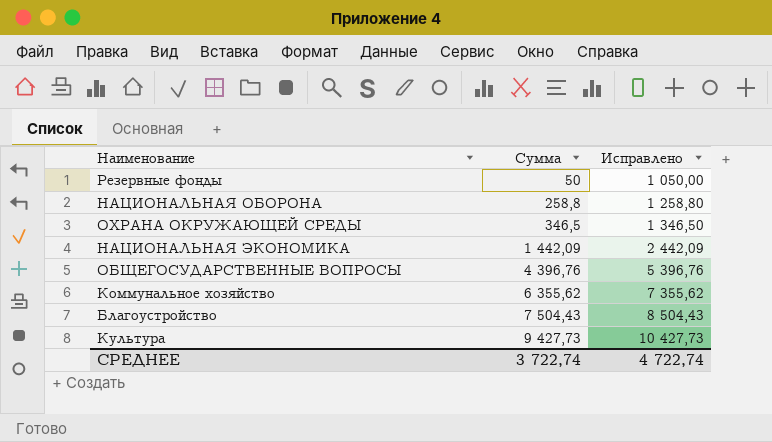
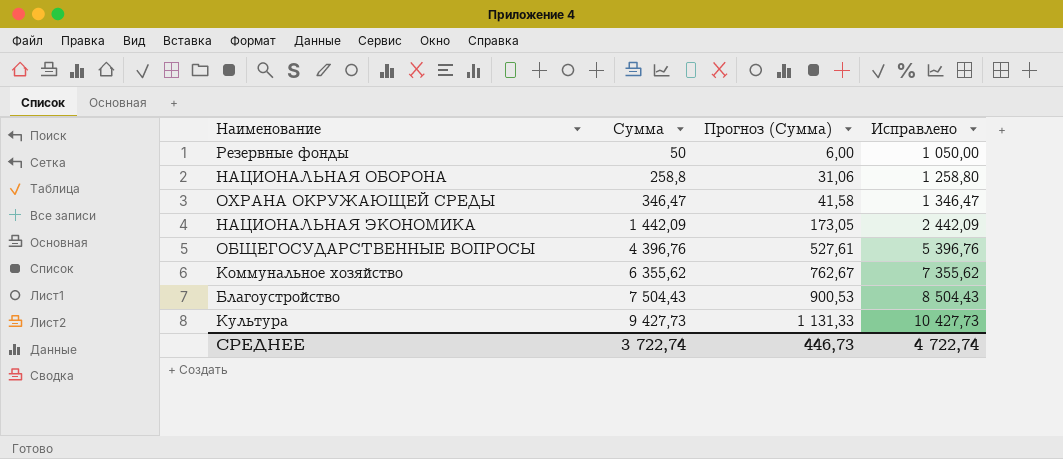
column Прогноз (Сумма) | formula: none -> [Сумма] * 0,12
ОХРАНА ОКРУЖАЮЩЕЙ СРЕДЫ | Сумма: 346,5 -> 346,47
ОХРАНА ОКРУЖАЮЩЕЙ СРЕДЫ | Исправлено: 1 346,50 -> 1 346,47

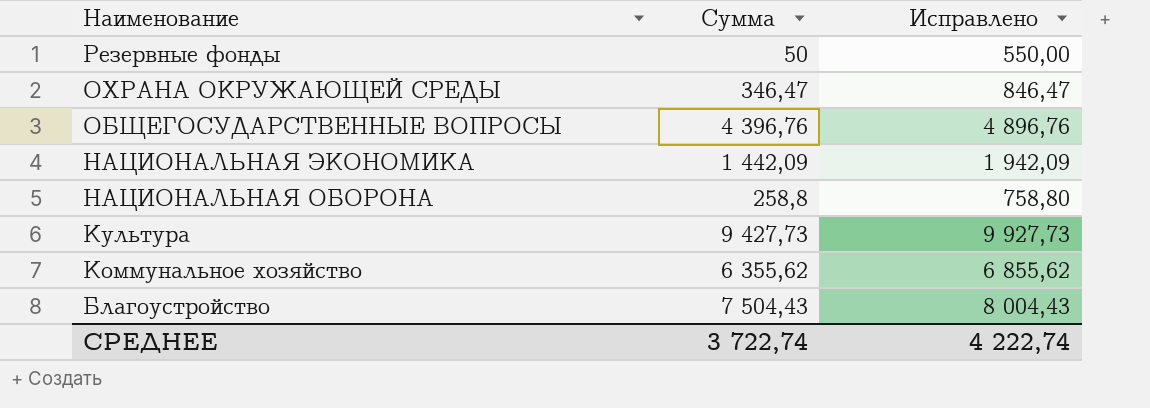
row order: Сумма ascending -> Наименование descending
column Прогноз (Сумма) | formula: [Сумма] * 0,12 -> none
column Исправлено | formula: [Сумма] + 1000 -> [Сумма] + 500
СРЕДНЕЕ | Исправлено: 4 722,74 -> 4 222,74

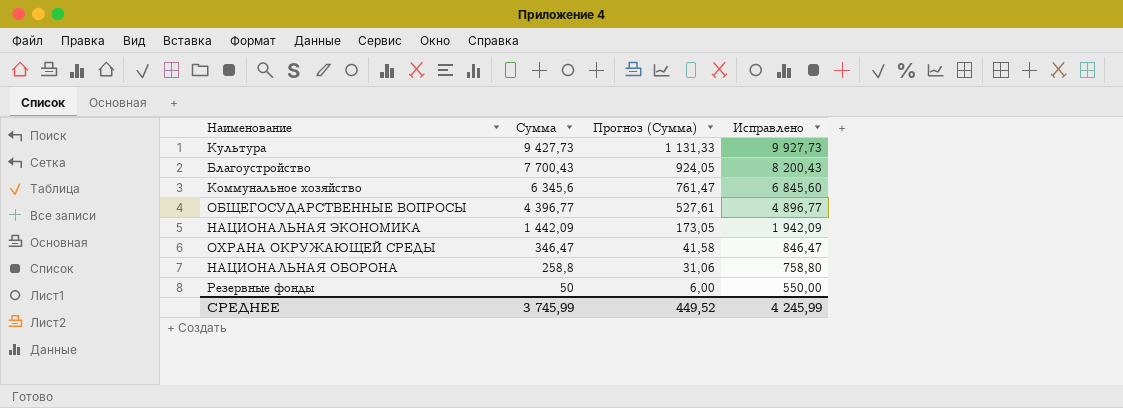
row order: Наименование descending -> Сумма descending
column Прогноз (Сумма) | formula: none -> [Сумма] * 0,12
Благоустройство | Сумма: 7 504,43 -> 7 700,43
Благоустройство | Исправлено: 8 004,43 -> 8 200,43
Коммунальное хозяйство | Сумма: 6 355,62 -> 6 345,6
Коммунальное хозяйство | Исправлено: 6 855,62 -> 6 845,60
ОБЩЕГОСУДАРСТВЕННЫЕ ВОПРОСЫ | Сумма: 4 396,76 -> 4 396,77
ОБЩЕГОСУДАРСТВЕННЫЕ ВОПРОСЫ | Исправлено: 4 896,76 -> 4 896,77
СРЕДНЕЕ | Сумма: 3 722,74 -> 3 745,99
СРЕДНЕЕ | Исправлено: 4 222,74 -> 4 245,99

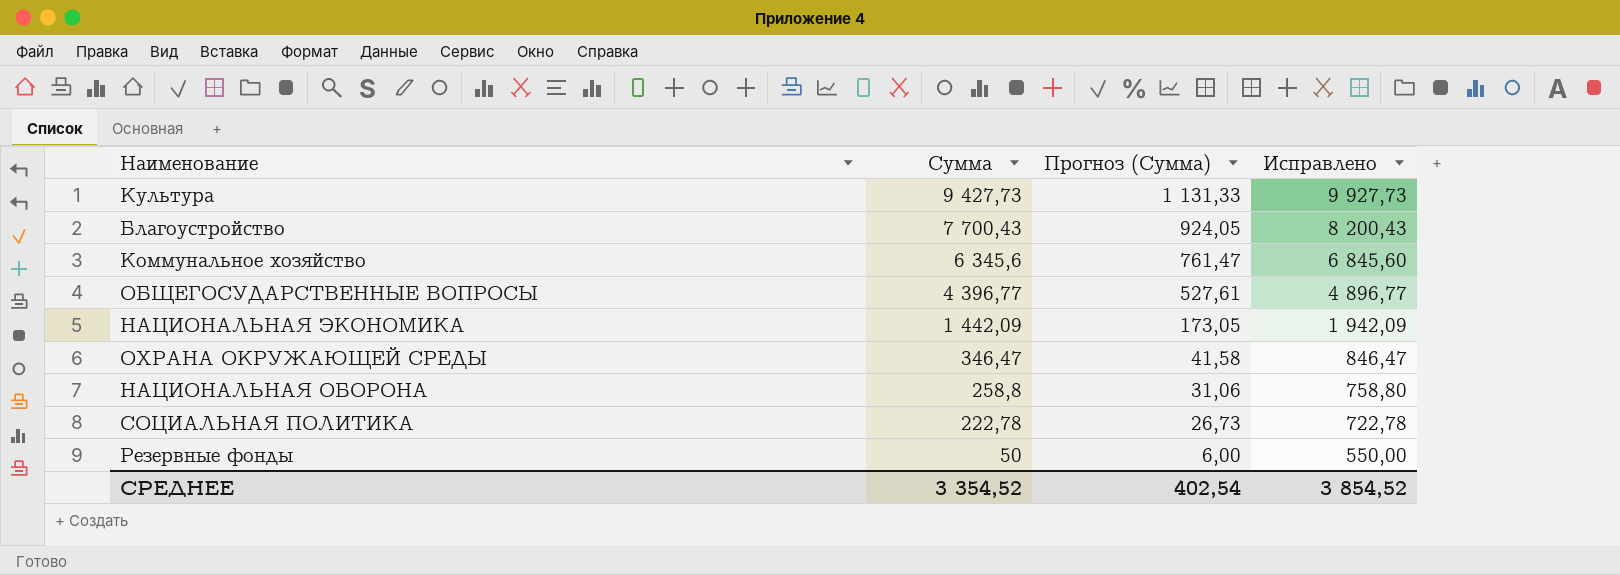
row СОЦИАЛЬНАЯ ПОЛИТИКА: none -> 222,78 | 26,73 | 722,78
СРЕДНЕЕ | Сумма: 3 745,99 -> 3 354,52
СРЕДНЕЕ | Прогноз (Сумма): 449,52 -> 402,54
СРЕДНЕЕ | Исправлено: 4 245,99 -> 3 854,52

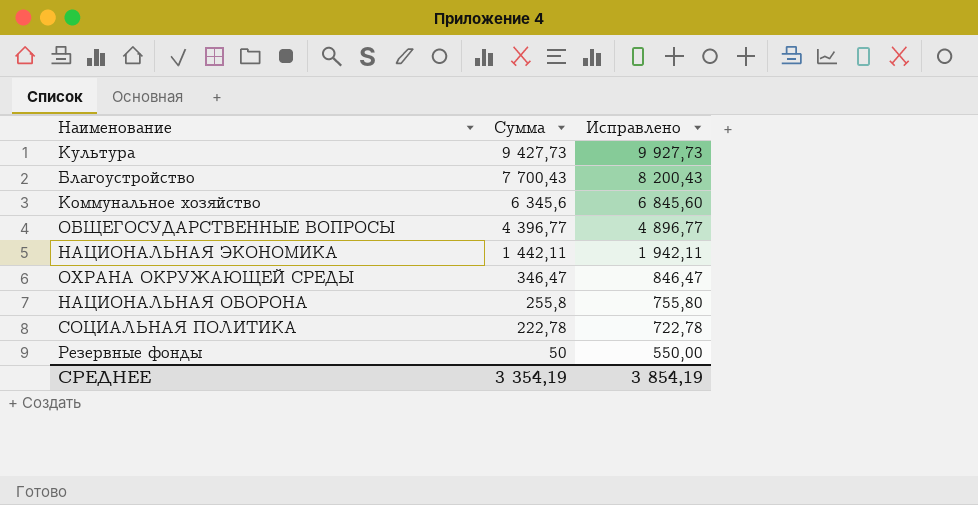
column Прогноз (Сумма) | formula: [Сумма] * 0,12 -> none
НАЦИОНАЛЬНАЯ ЭКОНОМИКА | Сумма: 1 442,09 -> 1 442,11
НАЦИОНАЛЬНАЯ ЭКОНОМИКА | Исправлено: 1 942,09 -> 1 942,11
НАЦИОНАЛЬНАЯ ОБОРОНА | Сумма: 258,8 -> 255,8
НАЦИОНАЛЬНАЯ ОБОРОНА | Исправлено: 758,80 -> 755,80
СРЕДНЕЕ | Сумма: 3 354,52 -> 3 354,19
СРЕДНЕЕ | Исправлено: 3 854,52 -> 3 854,19

